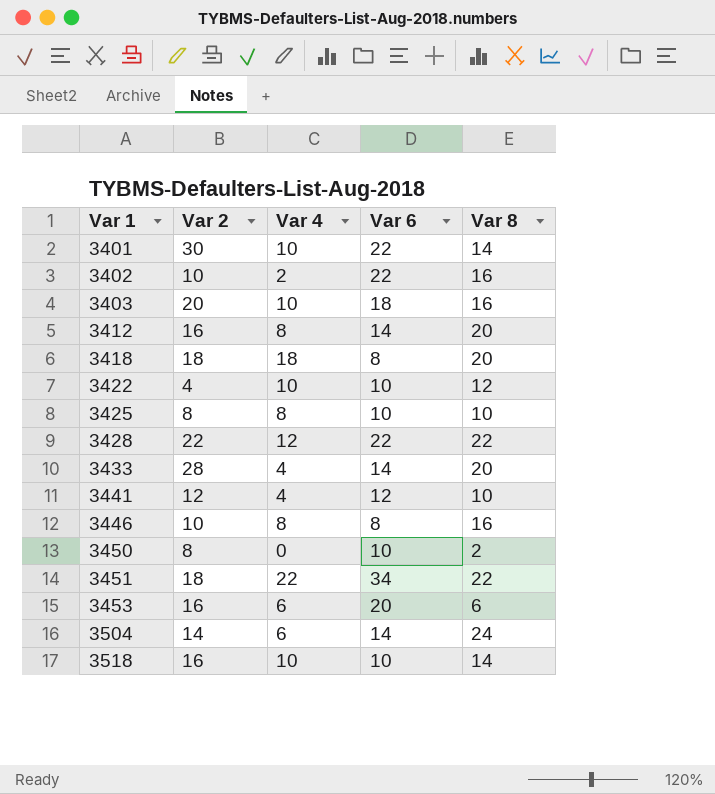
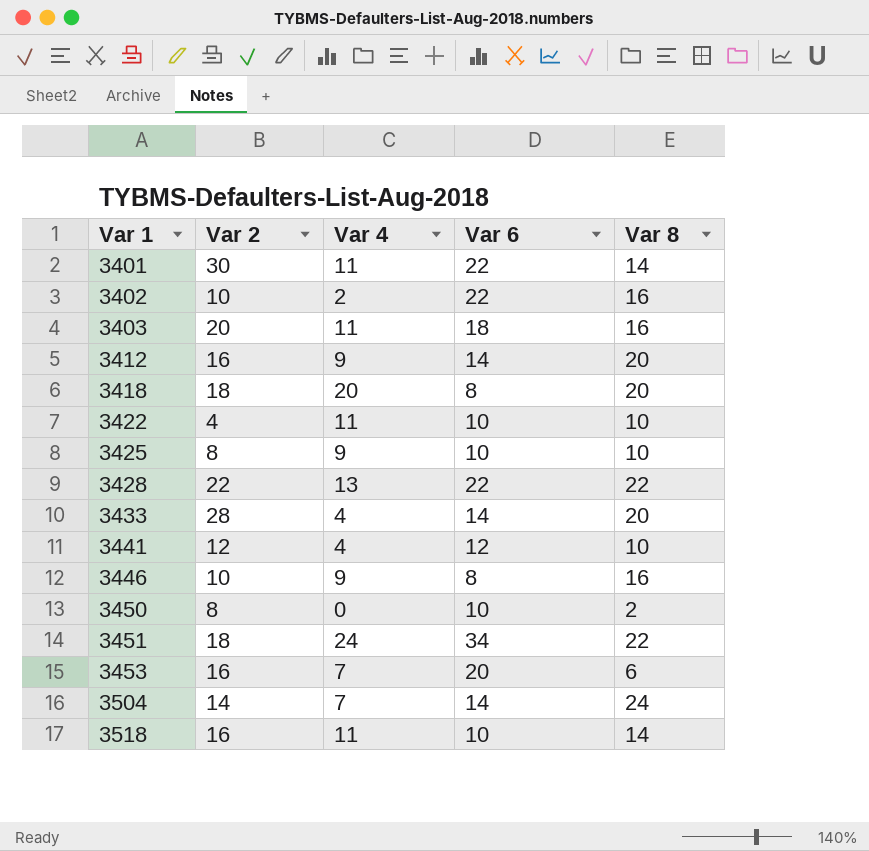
3401 | Var 4: 10 -> 11
3403 | Var 4: 10 -> 11
3412 | Var 4: 8 -> 9
3418 | Var 4: 18 -> 20
3422 | Var 4: 10 -> 11
3422 | Var 8: 12 -> 10
3425 | Var 4: 8 -> 9
3428 | Var 4: 12 -> 13
3446 | Var 4: 8 -> 9
3451 | Var 4: 22 -> 24
3453 | Var 4: 6 -> 7
3504 | Var 4: 6 -> 7
3518 | Var 4: 10 -> 11

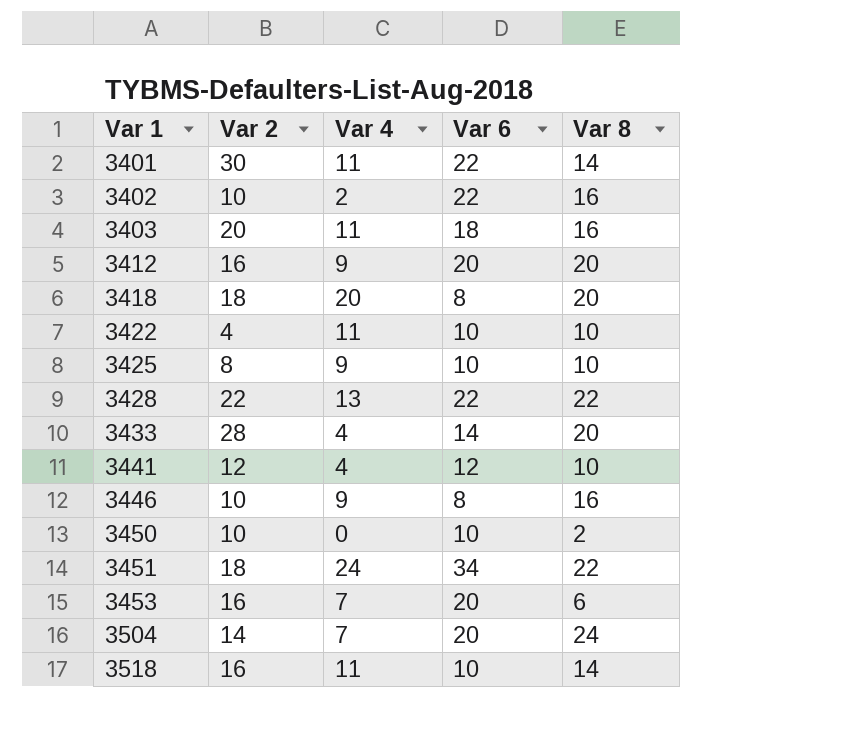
3412 | Var 6: 14 -> 20
3450 | Var 2: 8 -> 10
3504 | Var 6: 14 -> 20

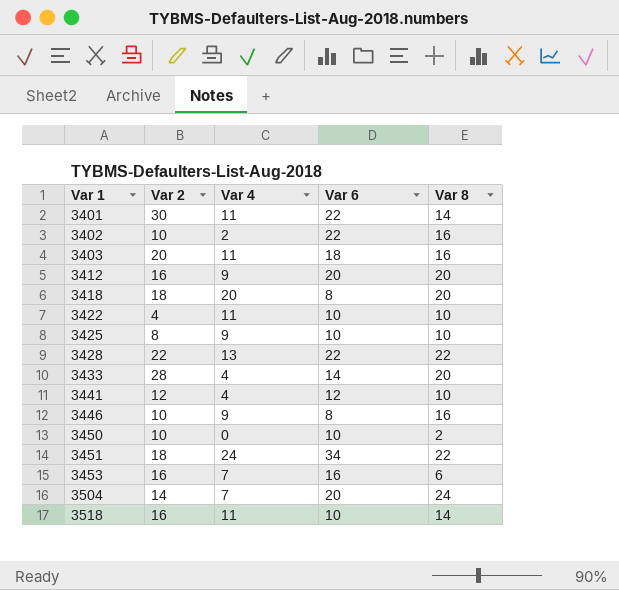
3453 | Var 6: 20 -> 16

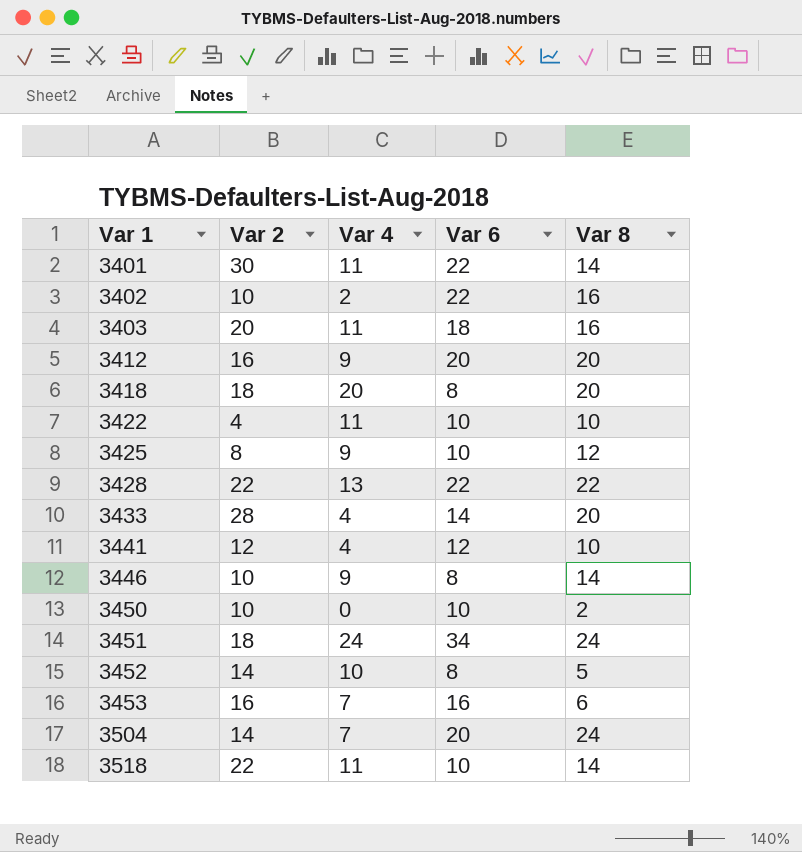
3425 | Var 8: 10 -> 12
3446 | Var 8: 16 -> 14
3451 | Var 8: 22 -> 24
row 3452: none -> 14 | 10 | 8 | 5
3518 | Var 2: 16 -> 22

